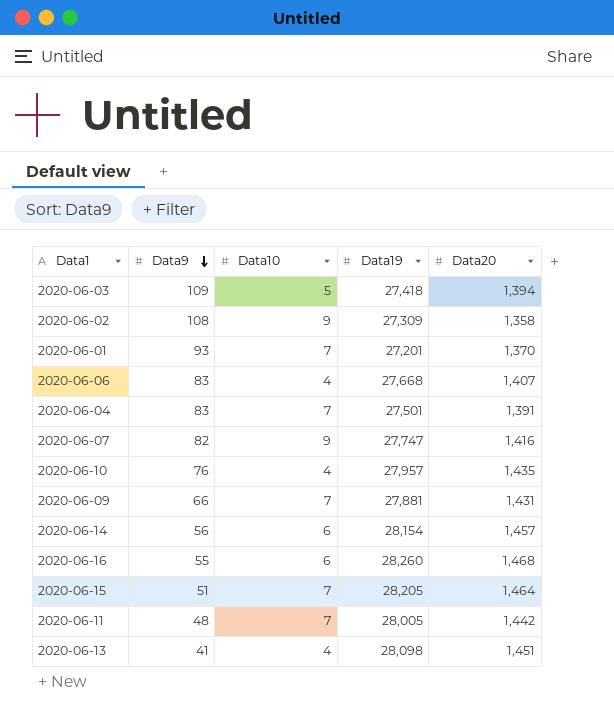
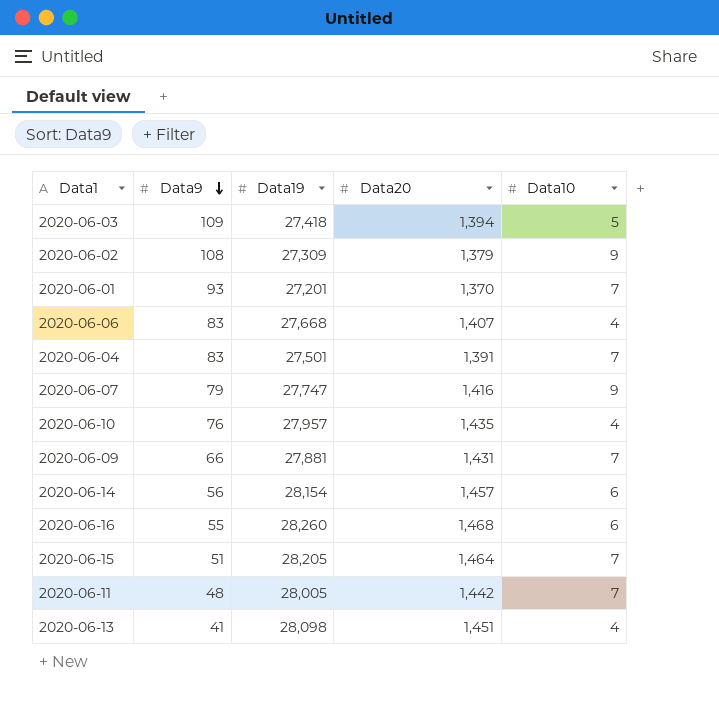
column Data10 | position: 3 -> 5
2020-06-02 | Data20: 1,358 -> 1,379
2020-06-07 | Data9: 82 -> 79

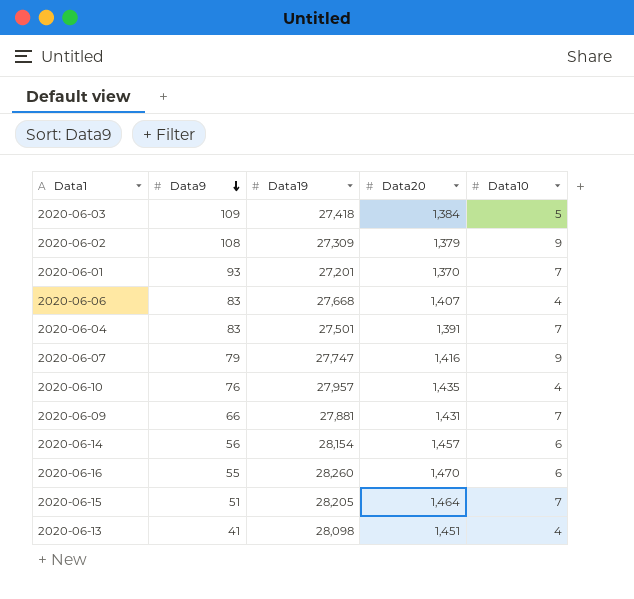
row 2020-06-11: 48 | 28,005 | 1,442 | 7 -> none
2020-06-03 | Data20: 1,394 -> 1,384
2020-06-16 | Data20: 1,468 -> 1,470

